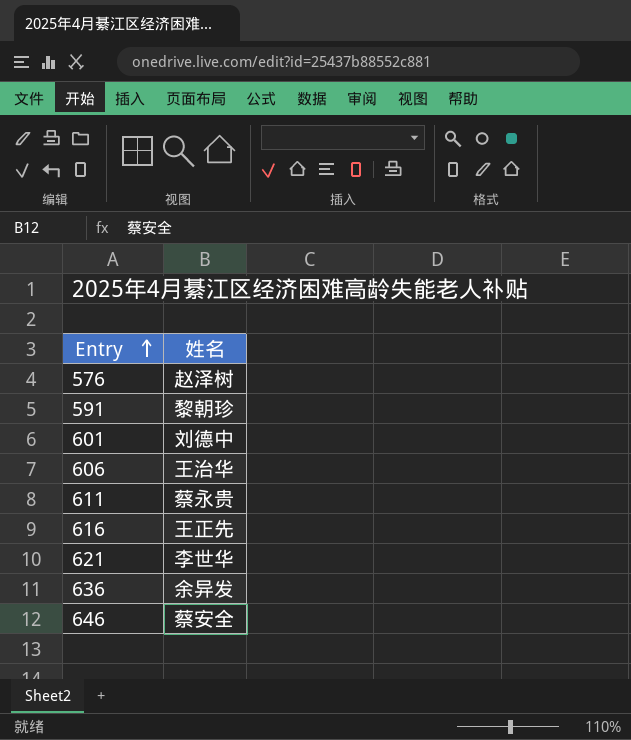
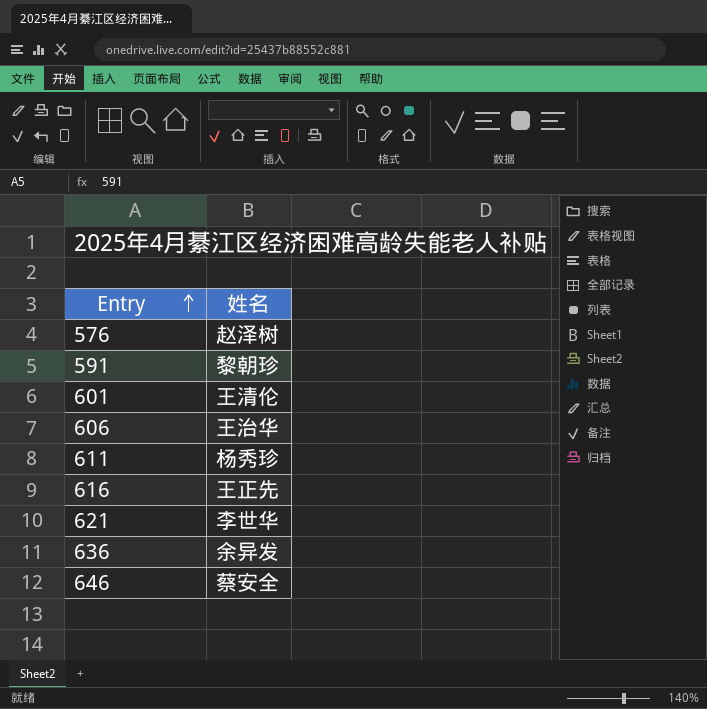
601 | 姓名: 刘德中 -> 王清伦
611 | 姓名: 蔡永贵 -> 杨秀珍

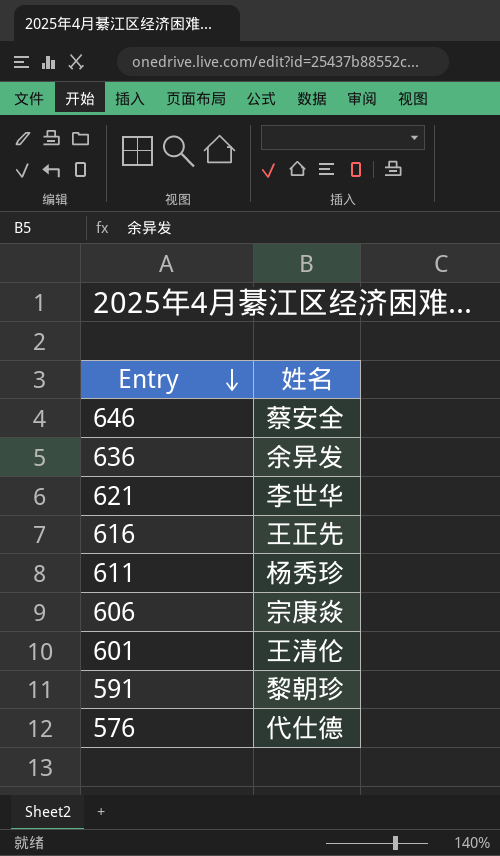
row order: Entry ascending -> Entry descending
606 | 姓名: 王治华 -> 宗康焱
576 | 姓名: 赵泽树 -> 代仕德

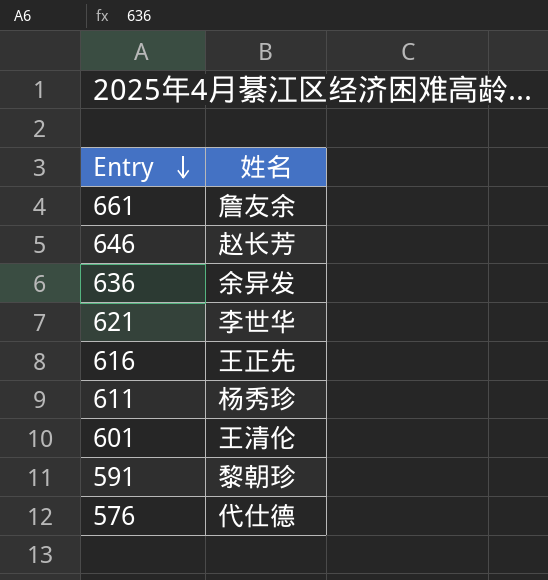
row 606: 宗康焱 -> none
row 661: none -> 詹友余
646 | 姓名: 蔡安全 -> 赵长芳

